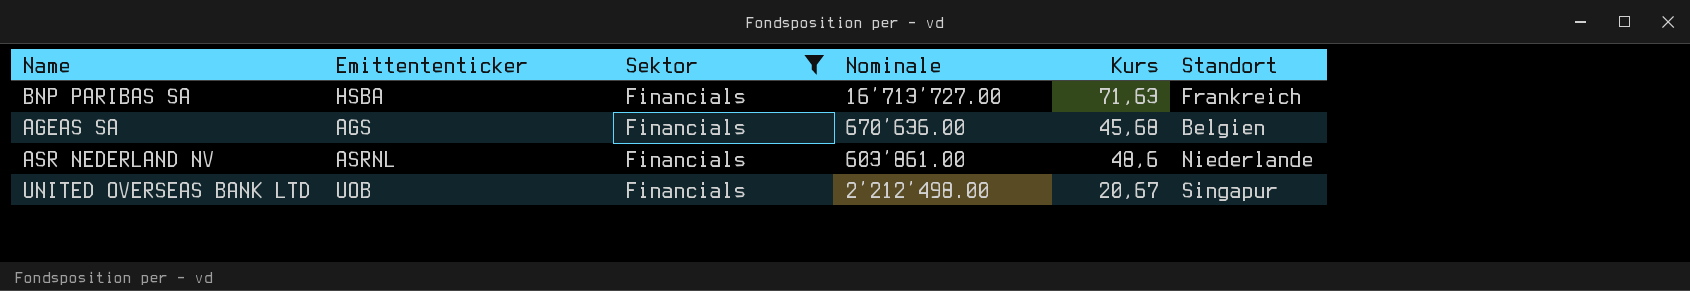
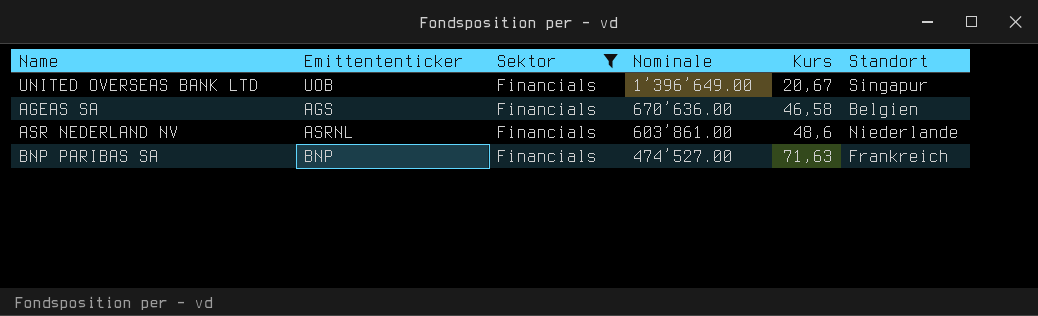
row order: none -> Kurs ascending
UNITED OVERSEAS BANK LTD | Nominale: 2’212’498.00 -> 1’396’649.00
AGEAS SA | Kurs: 45,68 -> 46,58
BNP PARIBAS SA | Emittententicker: HSBA -> BNP
BNP PARIBAS SA | Nominale: 16’713’727.00 -> 474’527.00

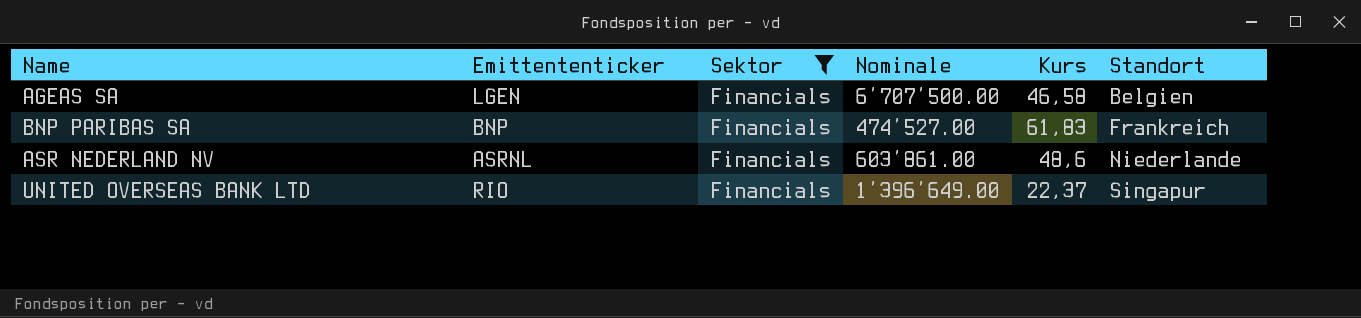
row order: Kurs ascending -> Standort ascending
AGEAS SA | Emittententicker: AGS -> LGEN
AGEAS SA | Nominale: 670’636.00 -> 6’707’500.00
BNP PARIBAS SA | Kurs: 71,63 -> 61,83
UNITED OVERSEAS BANK LTD | Emittententicker: UOB -> RIO
UNITED OVERSEAS BANK LTD | Kurs: 20,67 -> 22,37

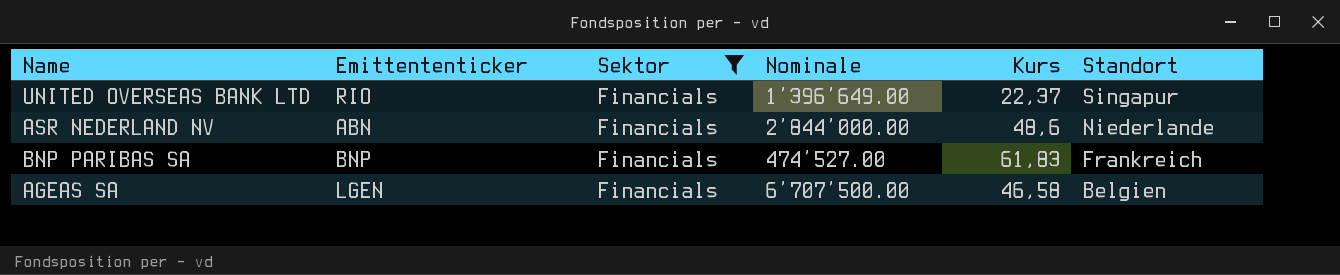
row order: Standort ascending -> Standort descending
ASR NEDERLAND NV | Emittententicker: ASRNL -> ABN
ASR NEDERLAND NV | Nominale: 603’861.00 -> 2’844’000.00

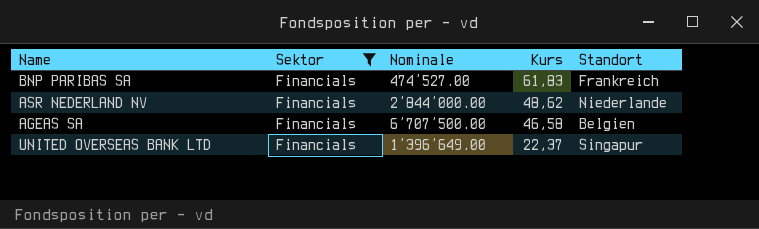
row order: Standort descending -> Kurs descending
column Emittententicker | position: 2 -> none
ASR NEDERLAND NV | Kurs: 48,6 -> 48,62

